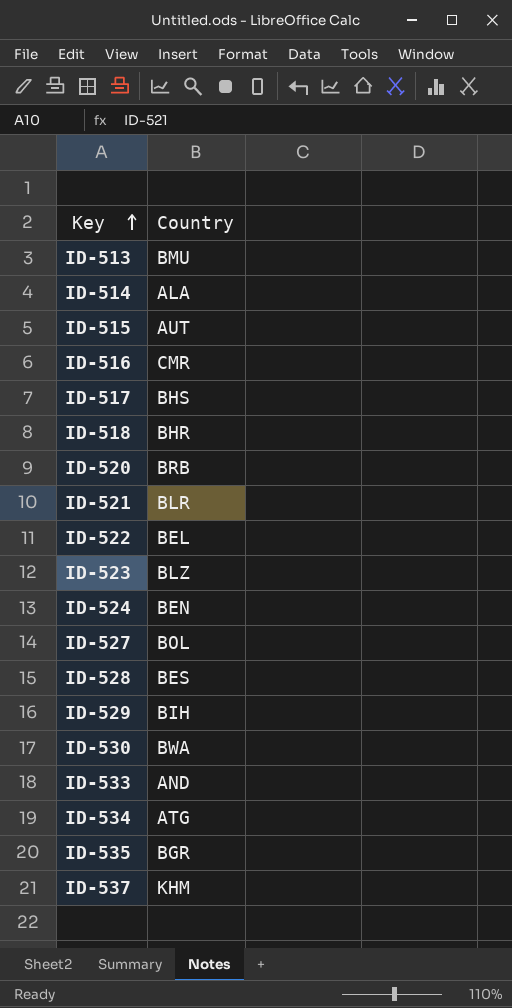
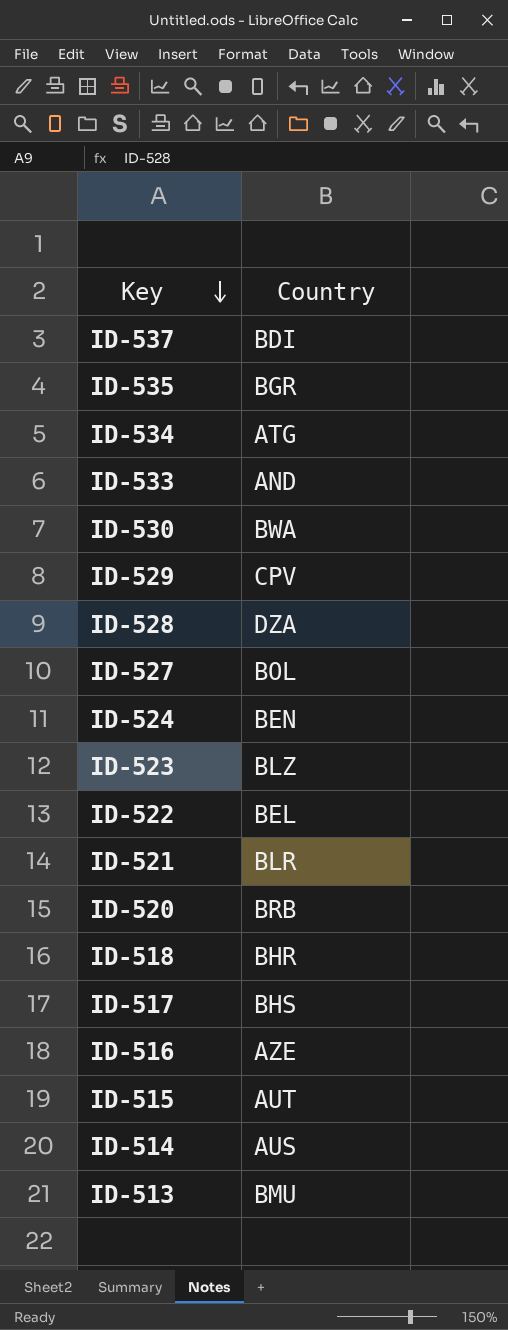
row order: Key ascending -> Key descending
ID-537 | Country: KHM -> BDI
ID-529 | Country: BIH -> CPV
ID-528 | Country: BES -> DZA
ID-516 | Country: CMR -> AZE
ID-514 | Country: ALA -> AUS

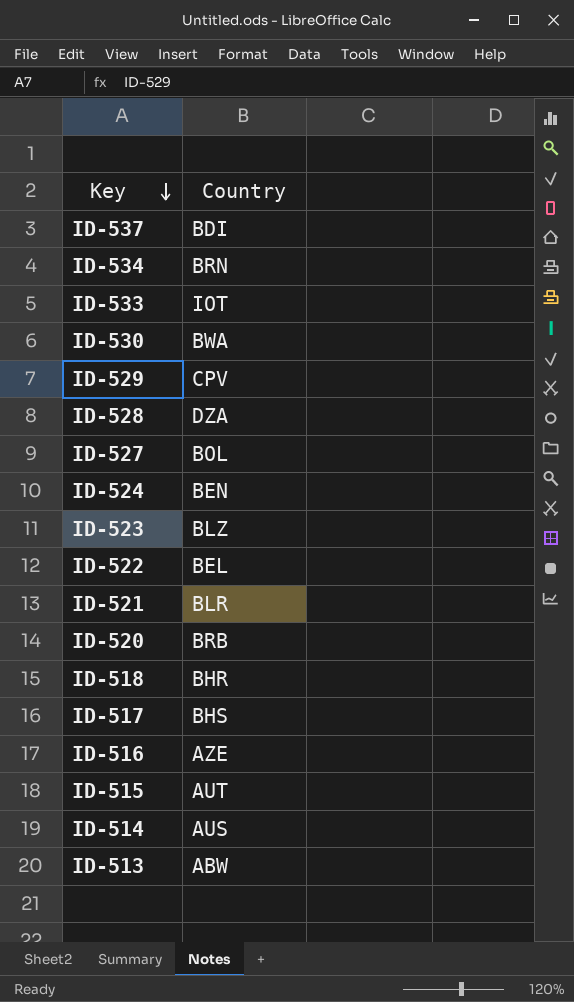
row ID-535: BGR -> none
ID-534 | Country: ATG -> BRN
ID-533 | Country: AND -> IOT
ID-513 | Country: BMU -> ABW

